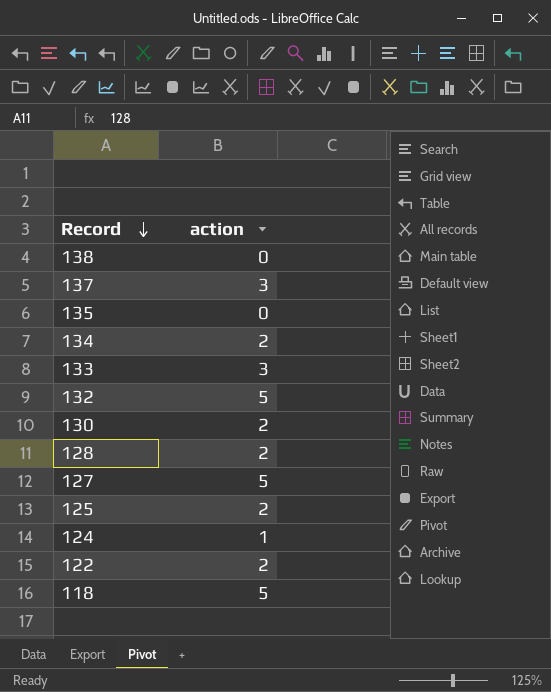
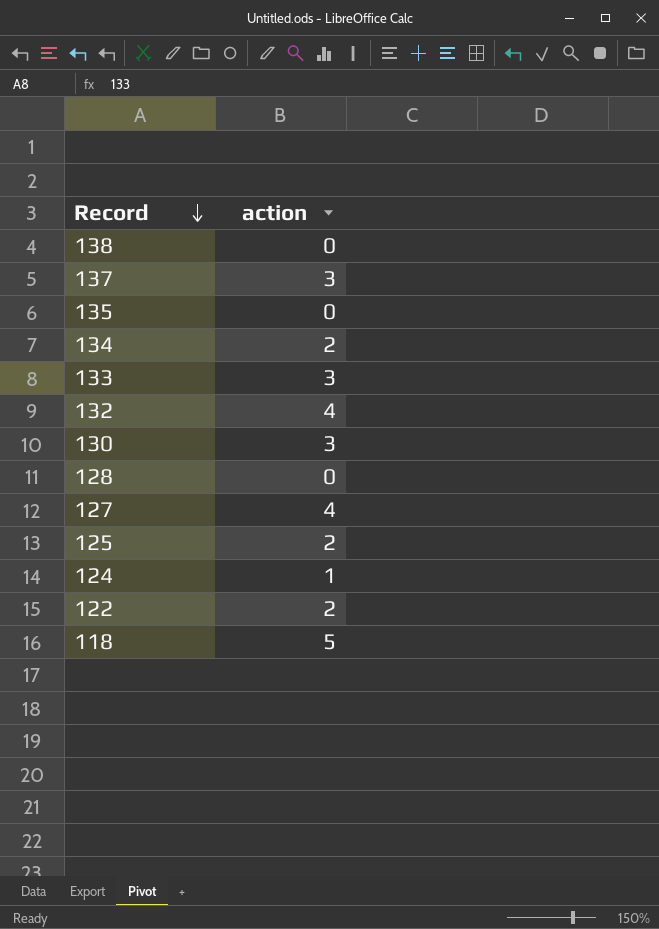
132 | action: 5 -> 4
130 | action: 2 -> 3
128 | action: 2 -> 0
127 | action: 5 -> 4

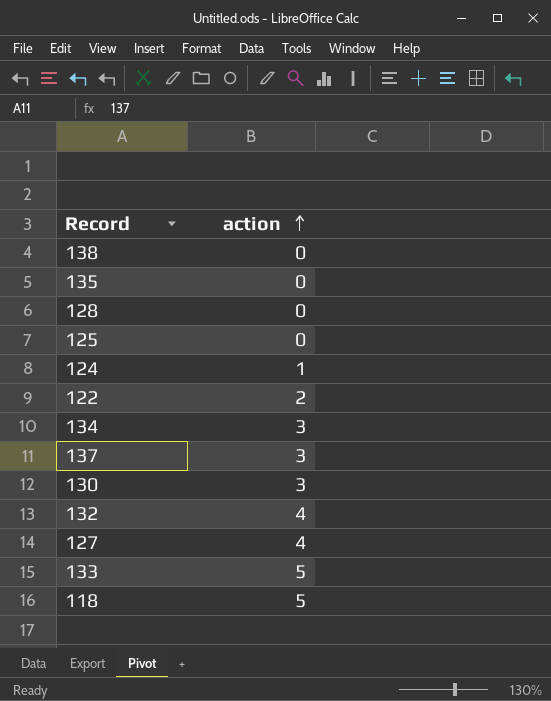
row order: Record descending -> action ascending
125 | action: 2 -> 0
134 | action: 2 -> 3
133 | action: 3 -> 5

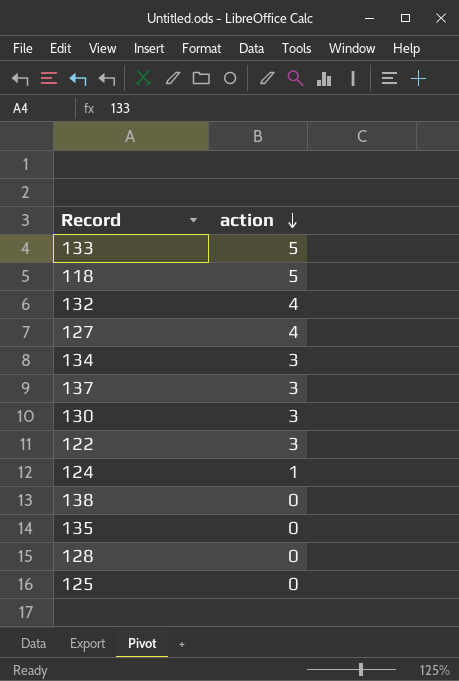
row order: action ascending -> action descending
122 | action: 2 -> 3

